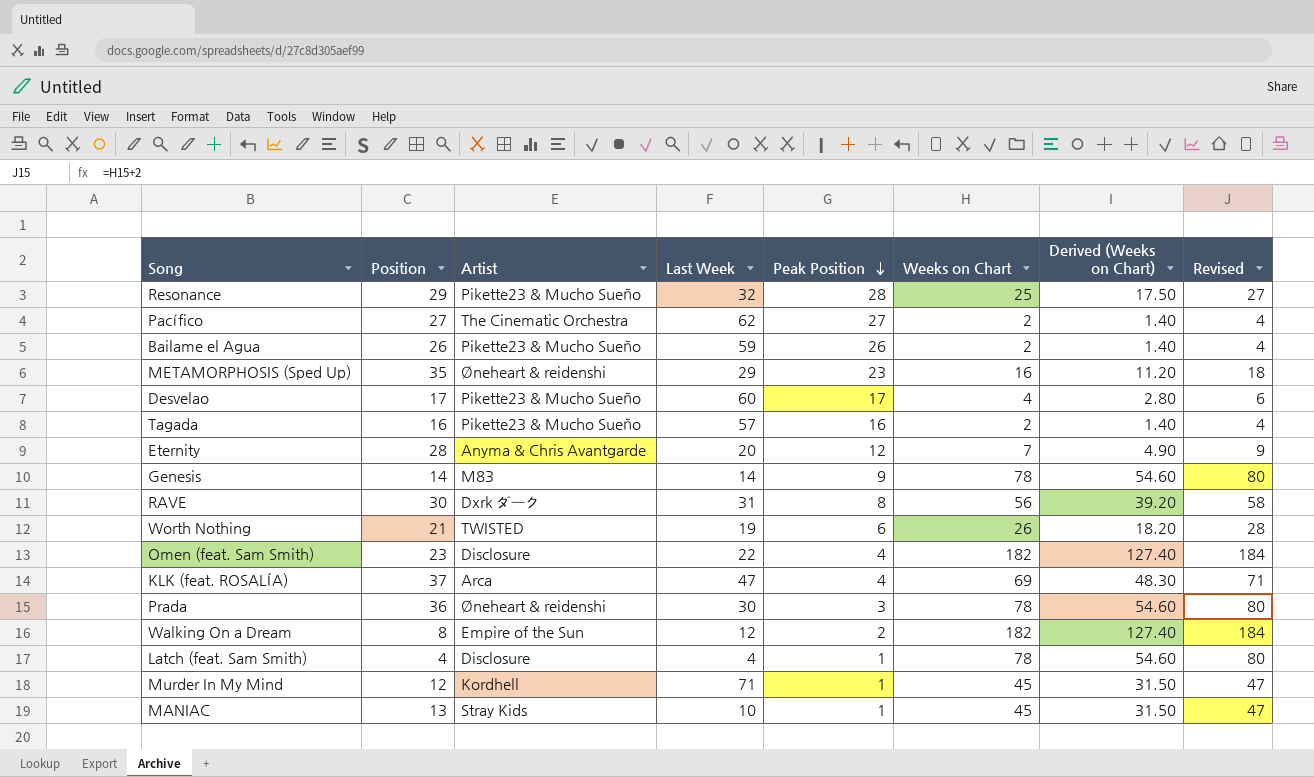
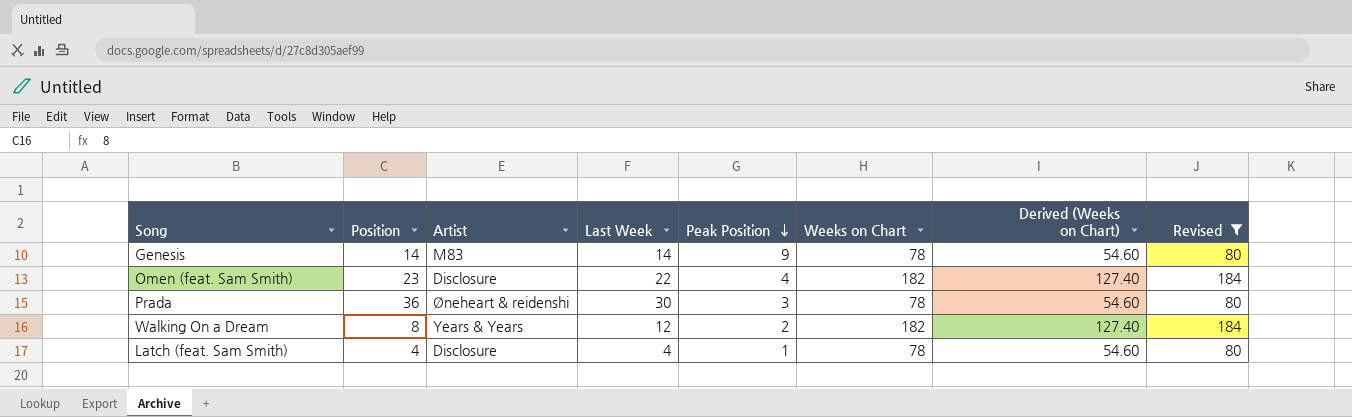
filter: none -> Revised >= 80
Walking On a Dream | Artist: Empire of the Sun -> Years & Years

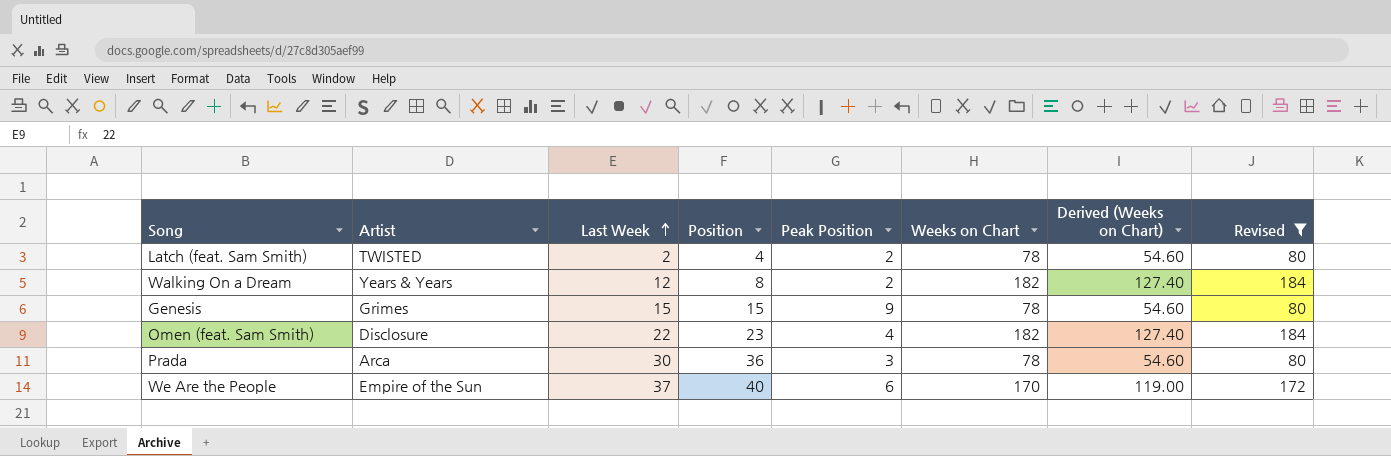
row order: Peak Position descending -> Last Week ascending
column Position | position: 2 -> 4
Latch (feat. Sam Smith) | Artist: Disclosure -> TWISTED
Latch (feat. Sam Smith) | Last Week: 4 -> 2
Latch (feat. Sam Smith) | Peak Position: 1 -> 2
Genesis | Artist: M83 -> Grimes
Genesis | Last Week: 14 -> 15
Genesis | Position: 14 -> 15
Prada | Artist: Øneheart & reidenshi -> Arca
row We Are the People: none -> Empire of the Sun | 37 | 40 | 6 | 170 | 119.00 | 172

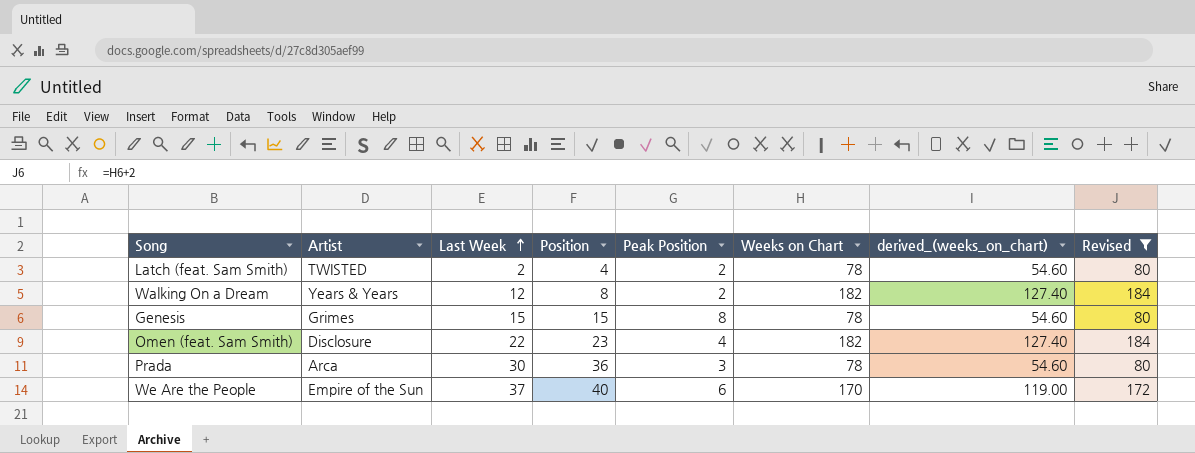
column name: Derived (Weeks on Chart) -> derived_(weeks_on_chart)
Genesis | Peak Position: 9 -> 8

